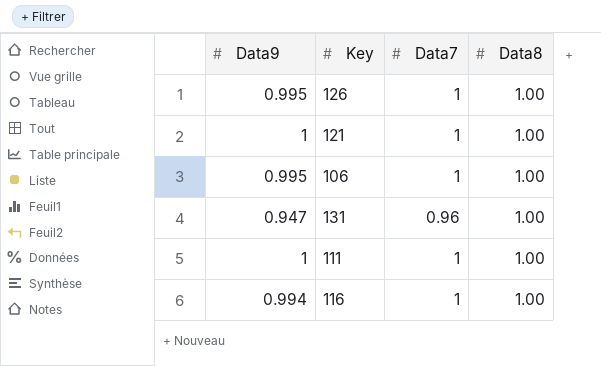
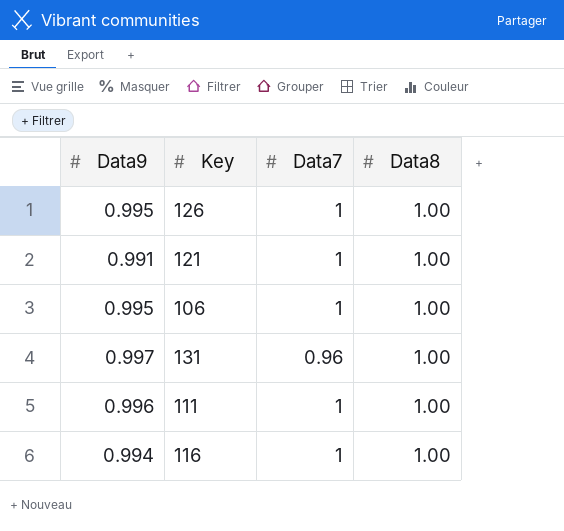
121 | Data9: 1 -> 0.991
131 | Data9: 0.947 -> 0.997
111 | Data9: 1 -> 0.996

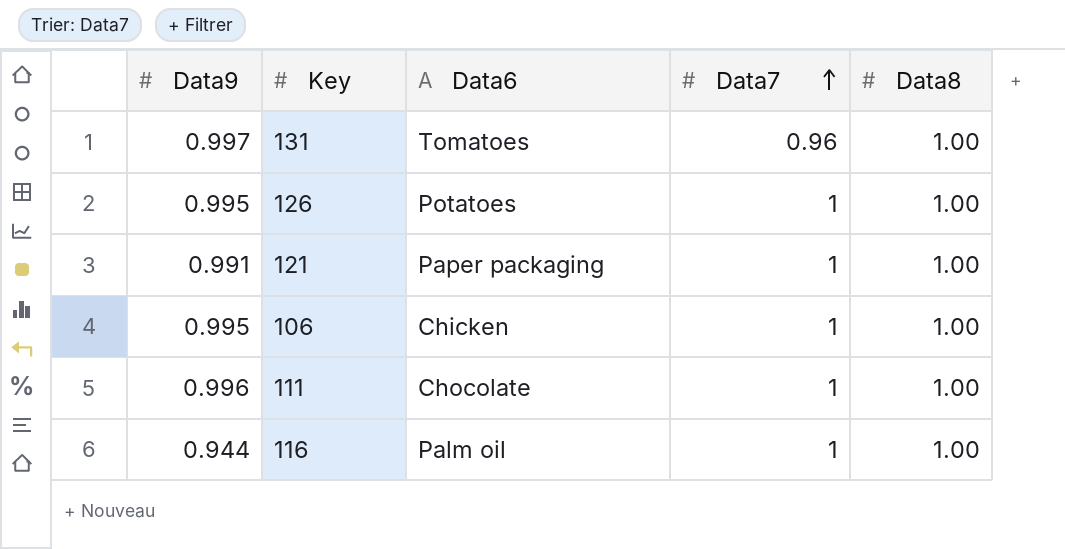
row order: none -> Data7 ascending
column Data6 | position: none -> 3
116 | Data9: 0.994 -> 0.944

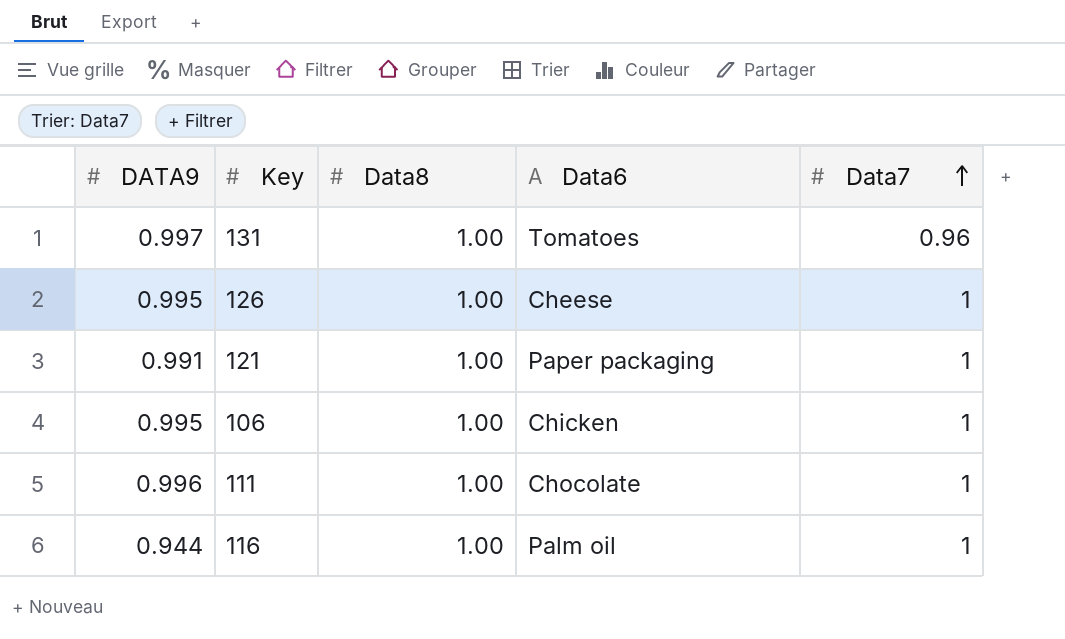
column name: Data9 -> DATA9
column Data8 | position: 5 -> 3
126 | Data6: Potatoes -> Cheese

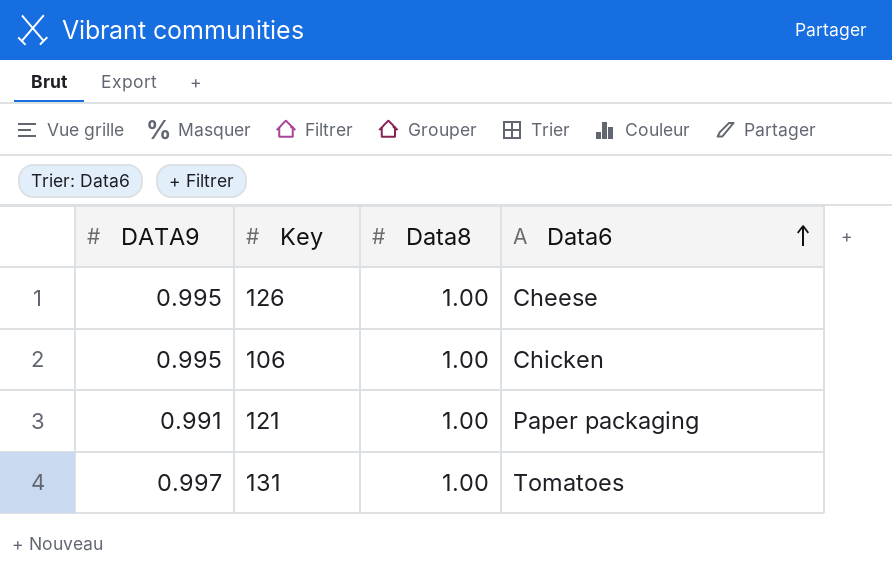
row order: Data7 ascending -> Data6 ascending
column Data7 | position: 5 -> none
row 111: 0.996 | 1.00 | Chocolate | 1 -> none
row 116: 0.944 | 1.00 | Palm oil | 1 -> none

